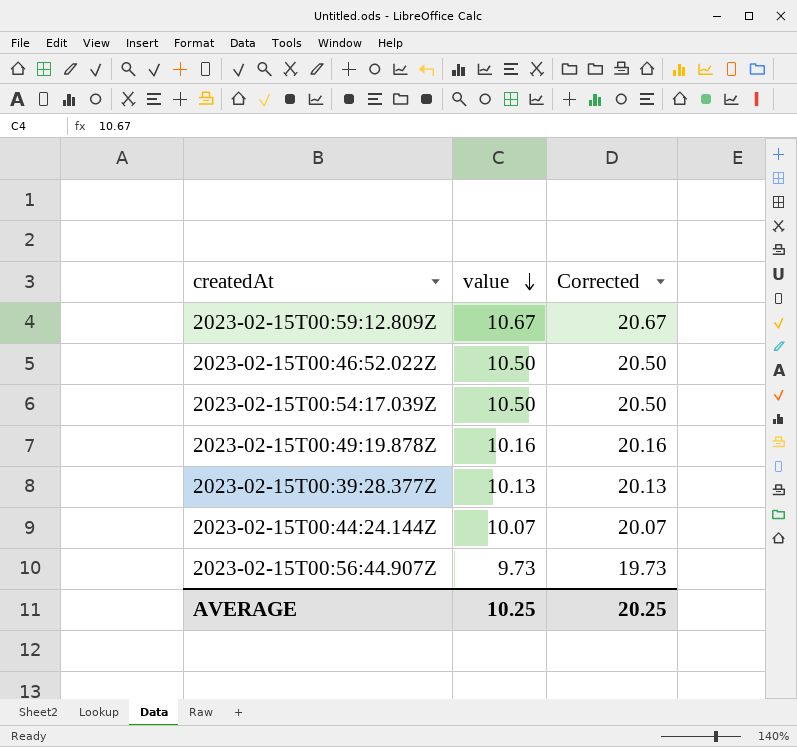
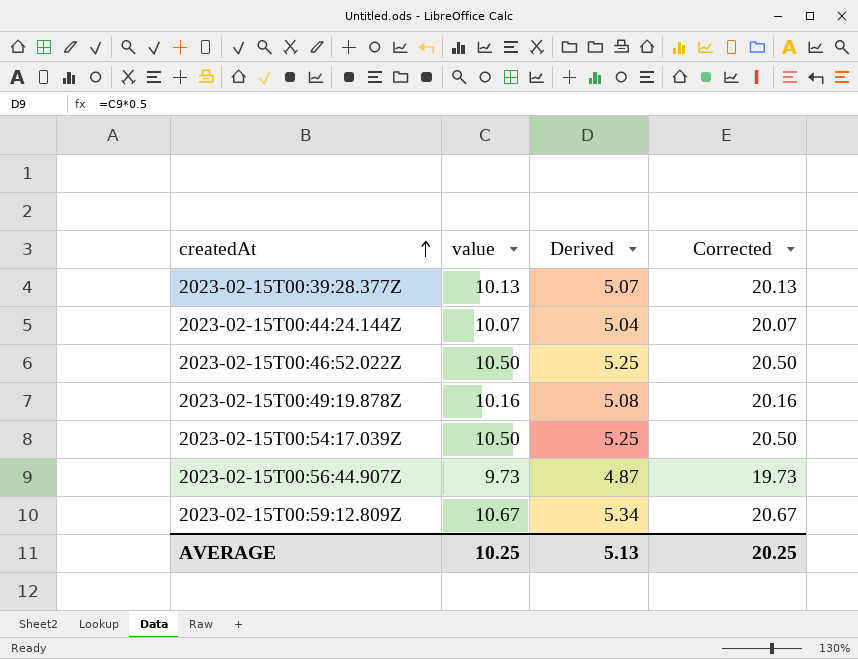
row order: value descending -> createdAt ascending
column Derived | formula: none -> [value] * 0.5

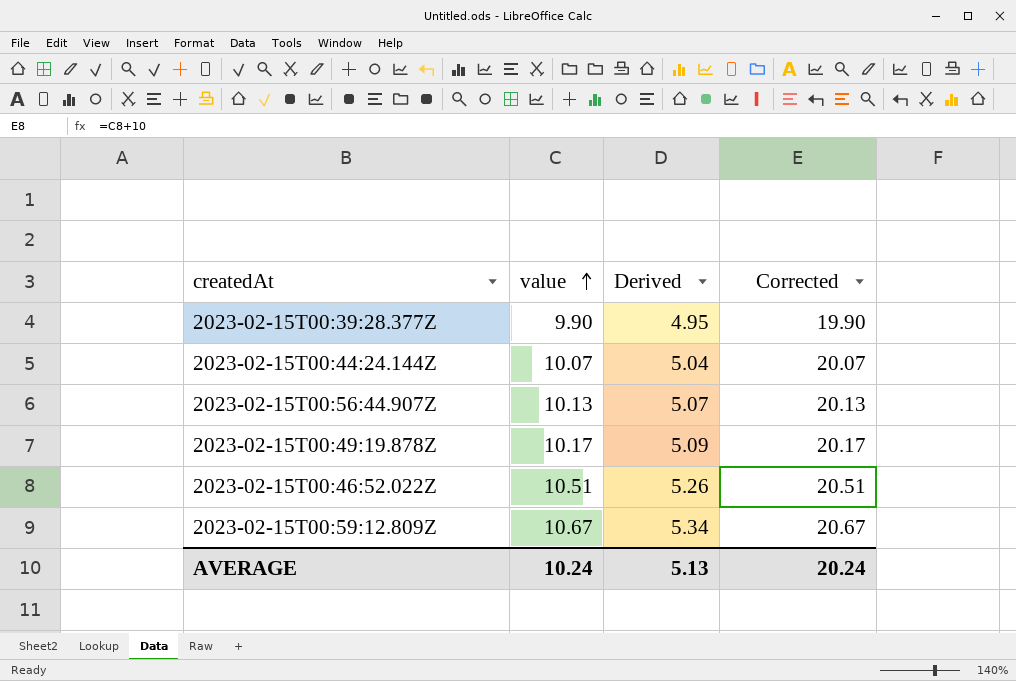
row order: createdAt ascending -> value ascending
row 2023-02-15T00:54:17.039Z: 10.50 | 5.25 | 20.50 -> none
2023-02-15T00:39:28.377Z | value: 10.13 -> 9.90
2023-02-15T00:39:28.377Z | Derived: 5.07 -> 4.95
2023-02-15T00:39:28.377Z | Corrected: 20.13 -> 19.90
2023-02-15T00:56:44.907Z | value: 9.73 -> 10.13
2023-02-15T00:56:44.907Z | Derived: 4.87 -> 5.07
2023-02-15T00:56:44.907Z | Corrected: 19.73 -> 20.13
2023-02-15T00:49:19.878Z | value: 10.16 -> 10.17
2023-02-15T00:49:19.878Z | Derived: 5.08 -> 5.09
2023-02-15T00:49:19.878Z | Corrected: 20.16 -> 20.17
2023-02-15T00:46:52.022Z | value: 10.50 -> 10.51
2023-02-15T00:46:52.022Z | Derived: 5.25 -> 5.26
2023-02-15T00:46:52.022Z | Corrected: 20.50 -> 20.51
AVERAGE | value: 10.25 -> 10.24
AVERAGE | Corrected: 20.25 -> 20.24

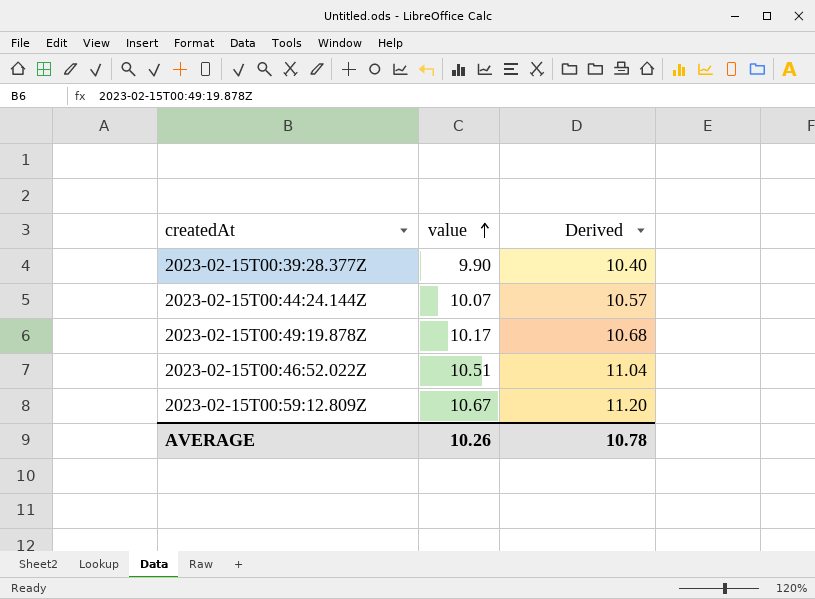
column Corrected | formula: [value] + 10 -> none
column Derived | formula: [value] * 0.5 -> [value] * 1.05
row 2023-02-15T00:56:44.907Z: 10.13 | 5.07 | 20.13 -> none
AVERAGE | value: 10.24 -> 10.26
AVERAGE | Derived: 5.13 -> 10.78

